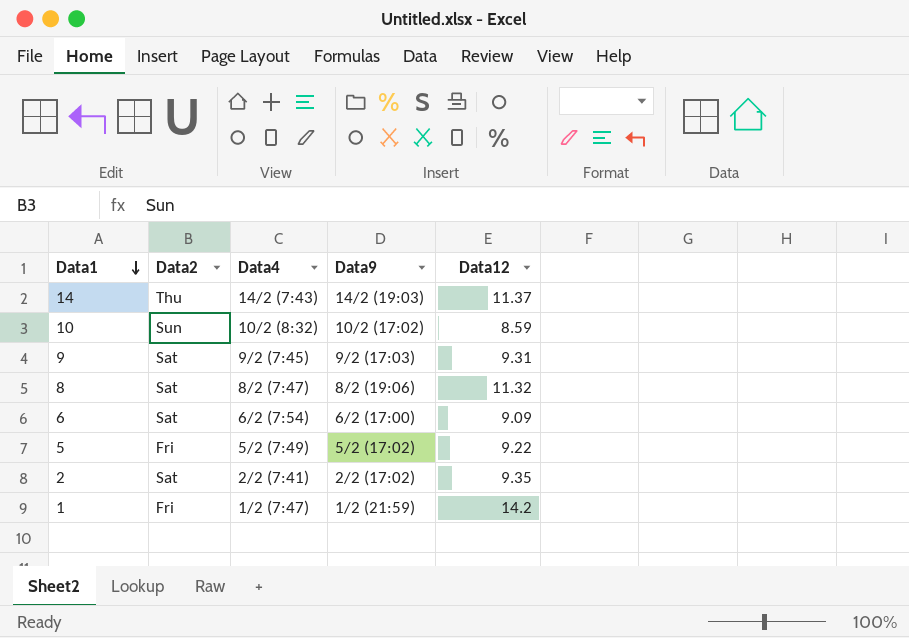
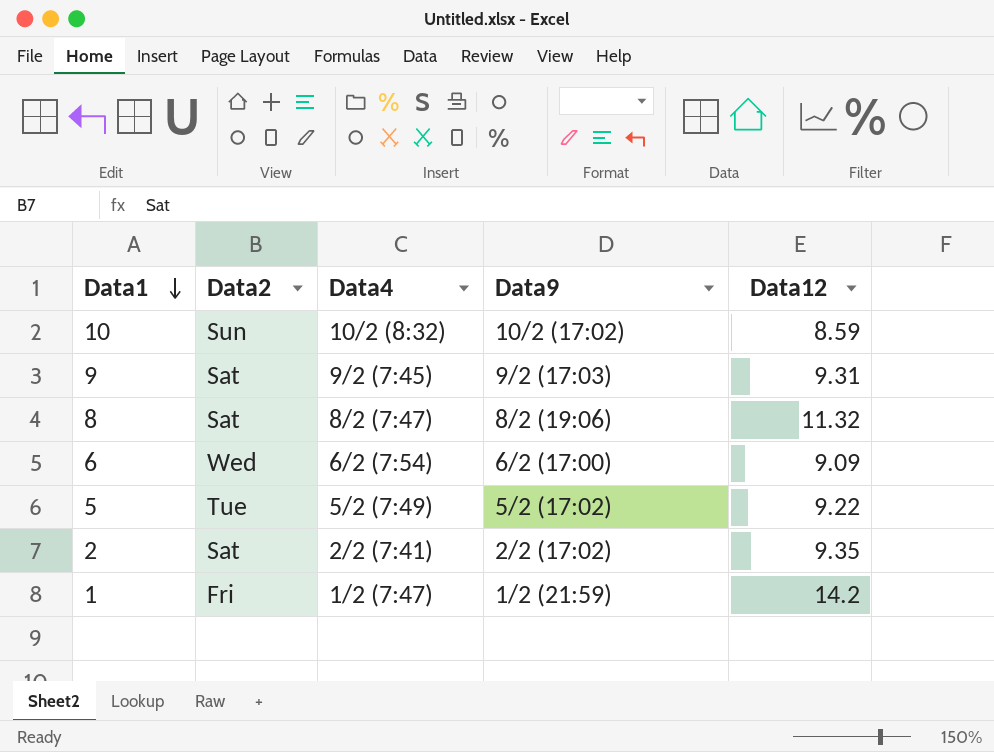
row 14: Thu | 14/2 (7:43) | 14/2 (19:03) | 11.37 -> none
6 | Data2: Sat -> Wed
5 | Data2: Fri -> Tue

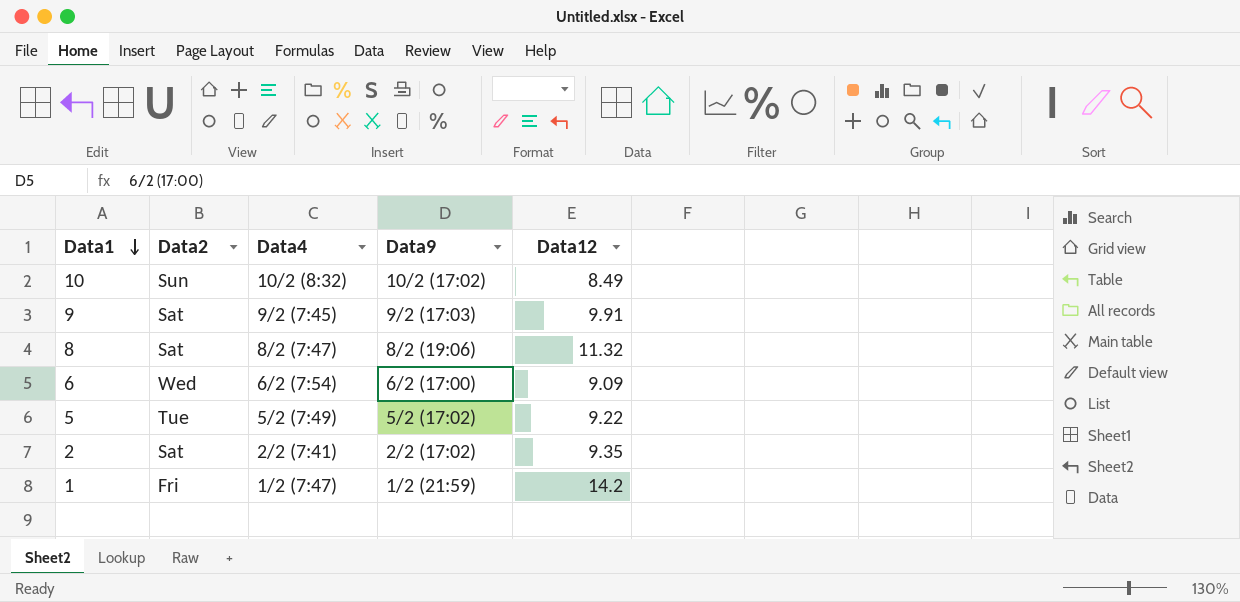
10 | Data12: 8.59 -> 8.49
9 | Data12: 9.31 -> 9.91

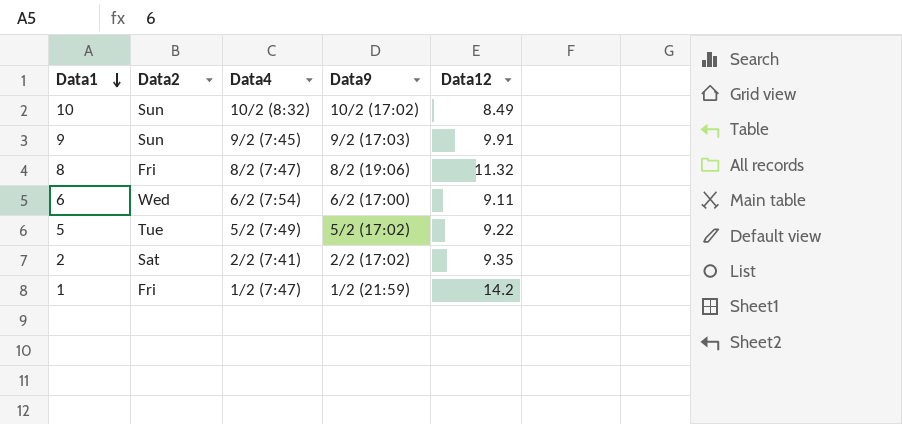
9 | Data2: Sat -> Sun
8 | Data2: Sat -> Fri
6 | Data12: 9.09 -> 9.11

